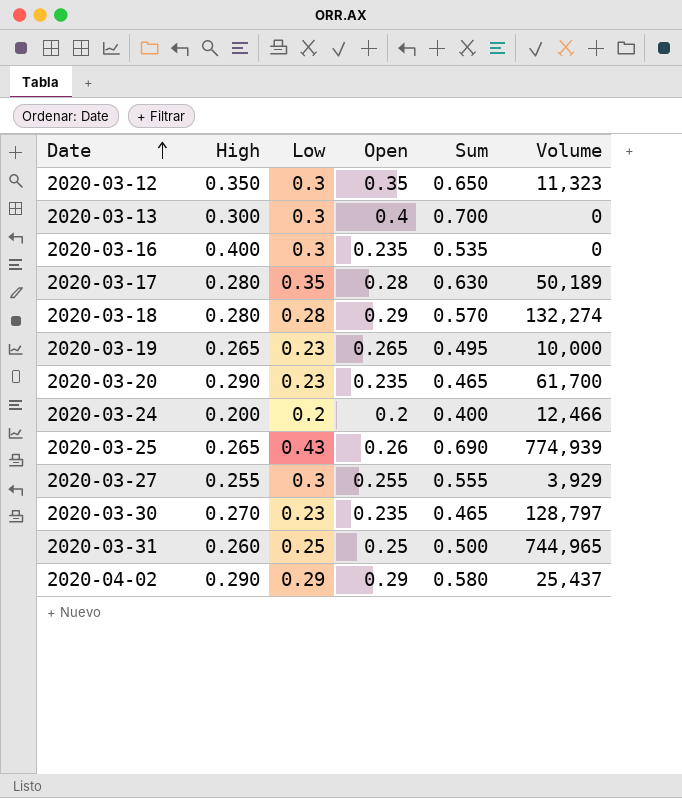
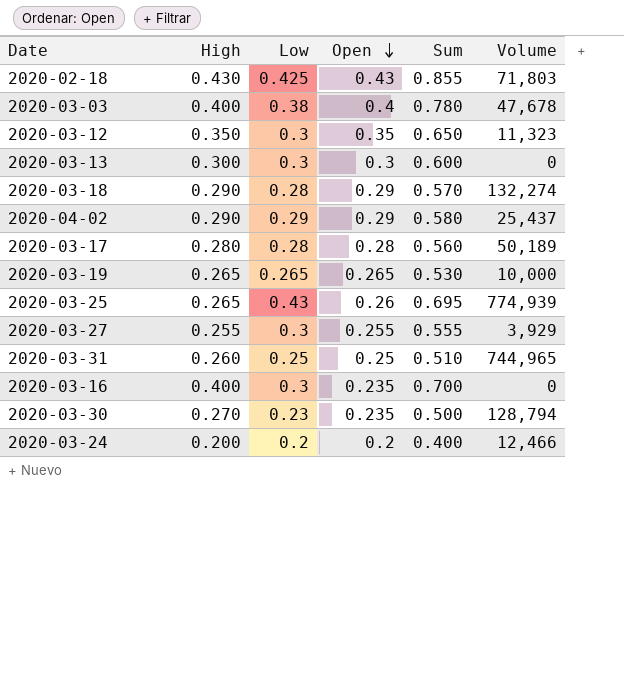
row order: Date ascending -> Open descending
column Sum | formula: [Low] + [Open] -> [High] + [Low]
row 2020-03-20: 0.290 | 0.23 | 0.235 | 0.465 | 61,700 -> none
row 2020-02-18: none -> 0.430 | 0.425 | 0.43 | 0.855 | 71,803
row 2020-03-03: none -> 0.400 | 0.38 | 0.4 | 0.780 | 47,678
2020-03-13 | Open: 0.4 -> 0.3
2020-03-18 | High: 0.280 -> 0.290
2020-03-17 | Low: 0.35 -> 0.28
2020-03-19 | Low: 0.23 -> 0.265
2020-03-30 | Volume: 128,797 -> 128,794

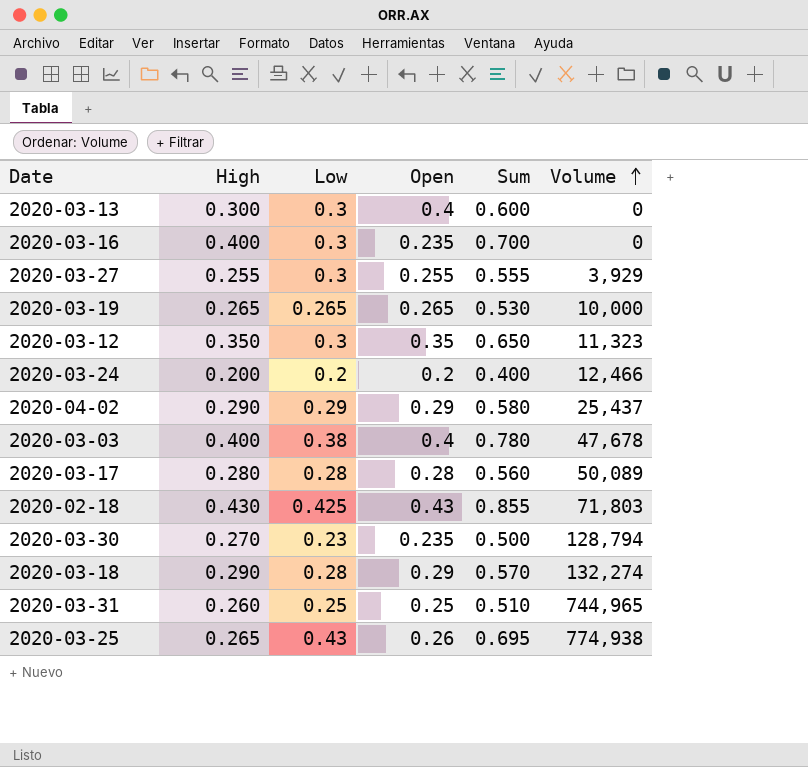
row order: Open descending -> Volume ascending
2020-03-13 | Open: 0.3 -> 0.4
2020-03-17 | Volume: 50,189 -> 50,089
2020-03-25 | Volume: 774,939 -> 774,938

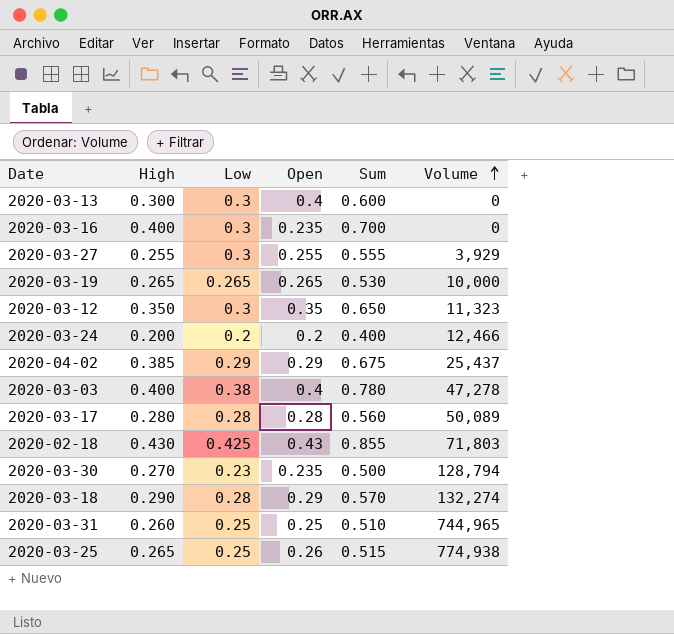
2020-04-02 | High: 0.290 -> 0.385
2020-04-02 | Sum: 0.580 -> 0.675
2020-03-03 | Volume: 47,678 -> 47,278
2020-03-25 | Low: 0.43 -> 0.25
2020-03-25 | Sum: 0.695 -> 0.515

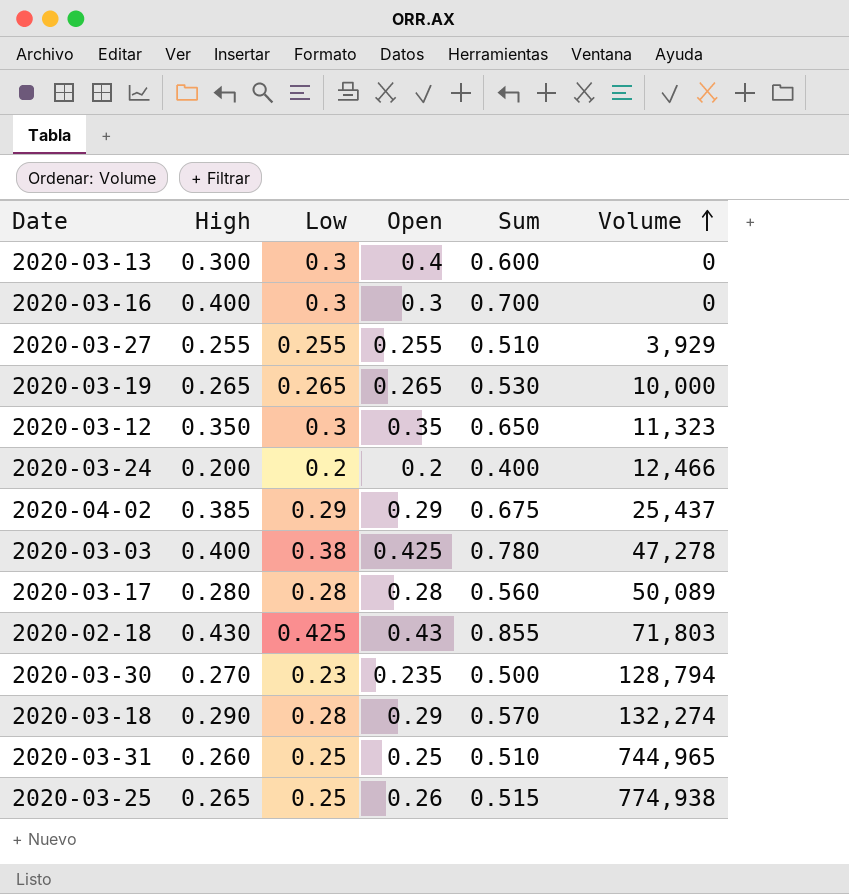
2020-03-16 | Open: 0.235 -> 0.3
2020-03-27 | Low: 0.3 -> 0.255
2020-03-27 | Sum: 0.555 -> 0.510
2020-03-03 | Open: 0.4 -> 0.425

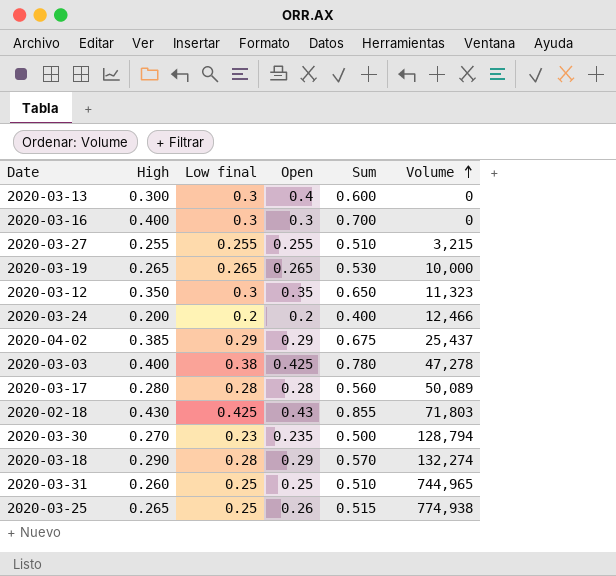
column name: Low -> Low final
2020-03-27 | Volume: 3,929 -> 3,215

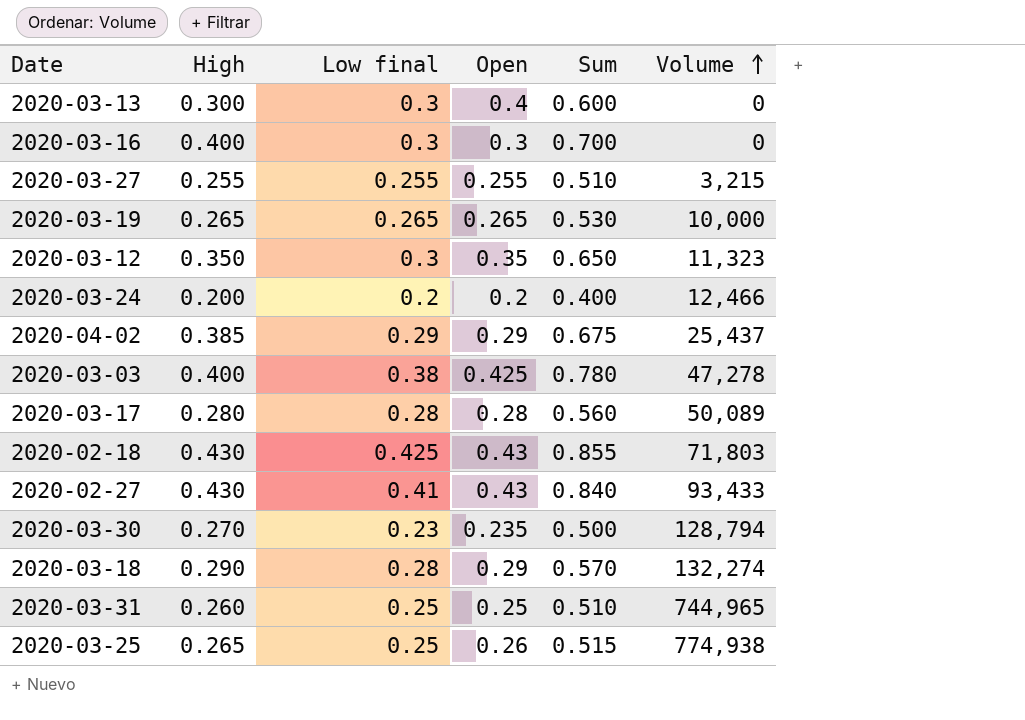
row 2020-02-27: none -> 0.430 | 0.41 | 0.43 | 0.840 | 93,433

